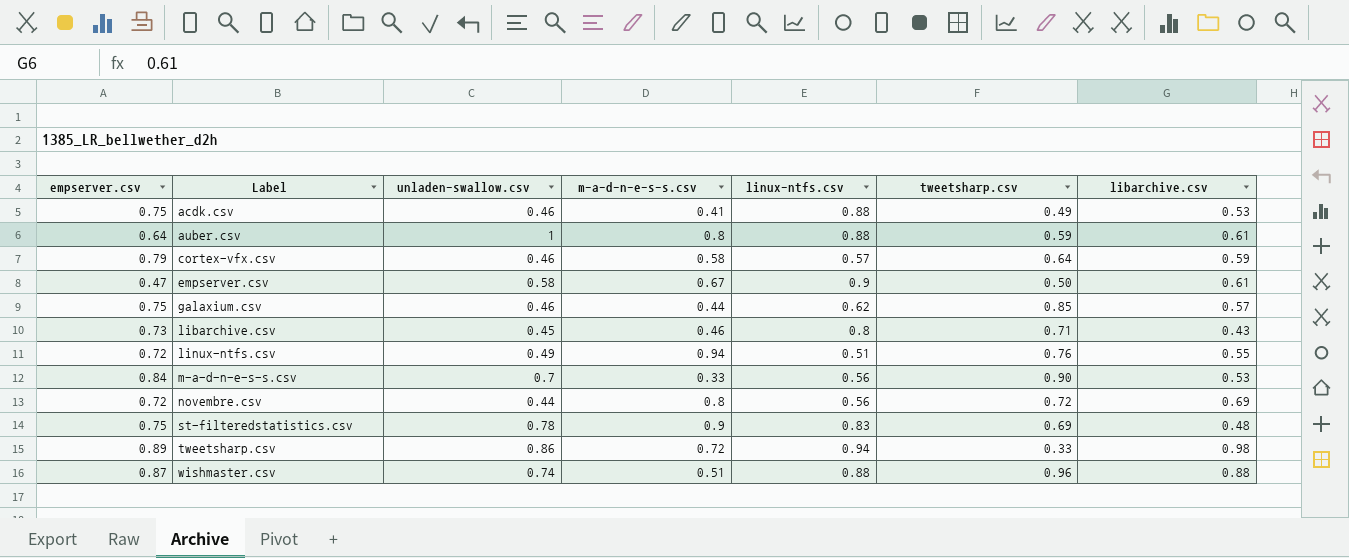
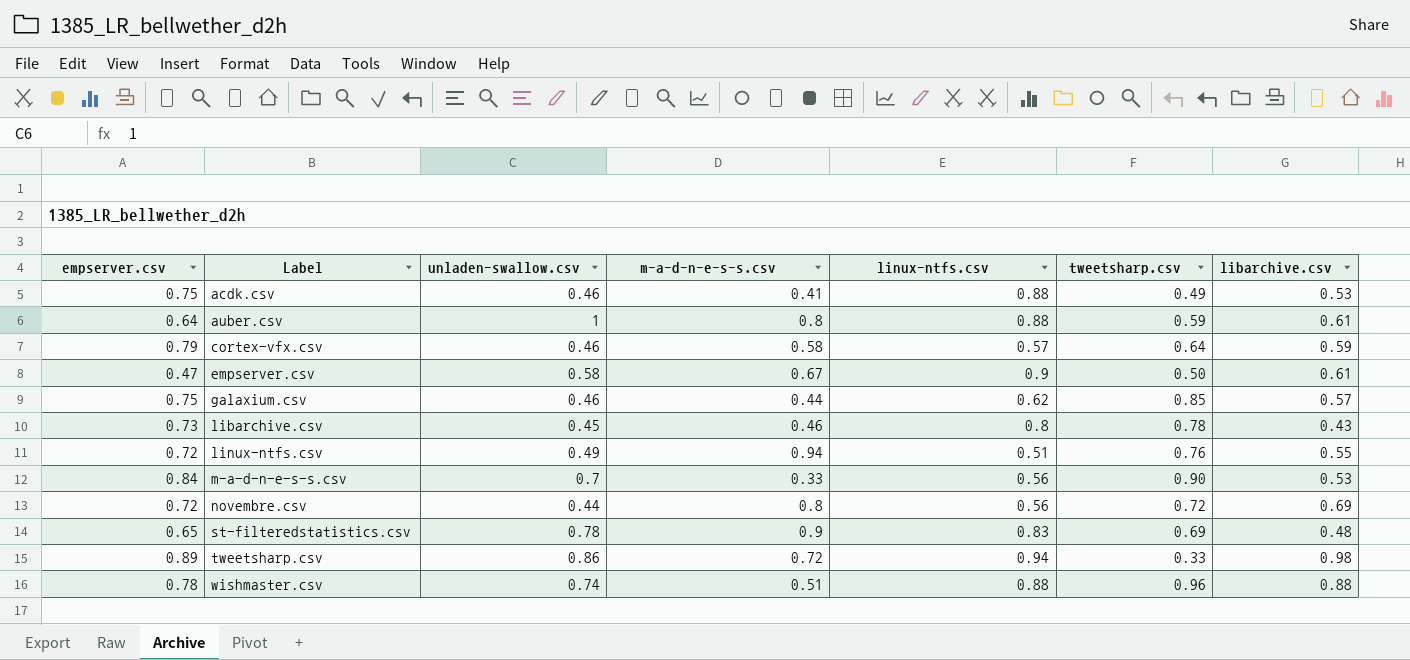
libarchive.csv | tweetsharp.csv: 0.71 -> 0.78
st-filteredstatistics.csv | empserver.csv: 0.75 -> 0.65
wishmaster.csv | empserver.csv: 0.87 -> 0.78

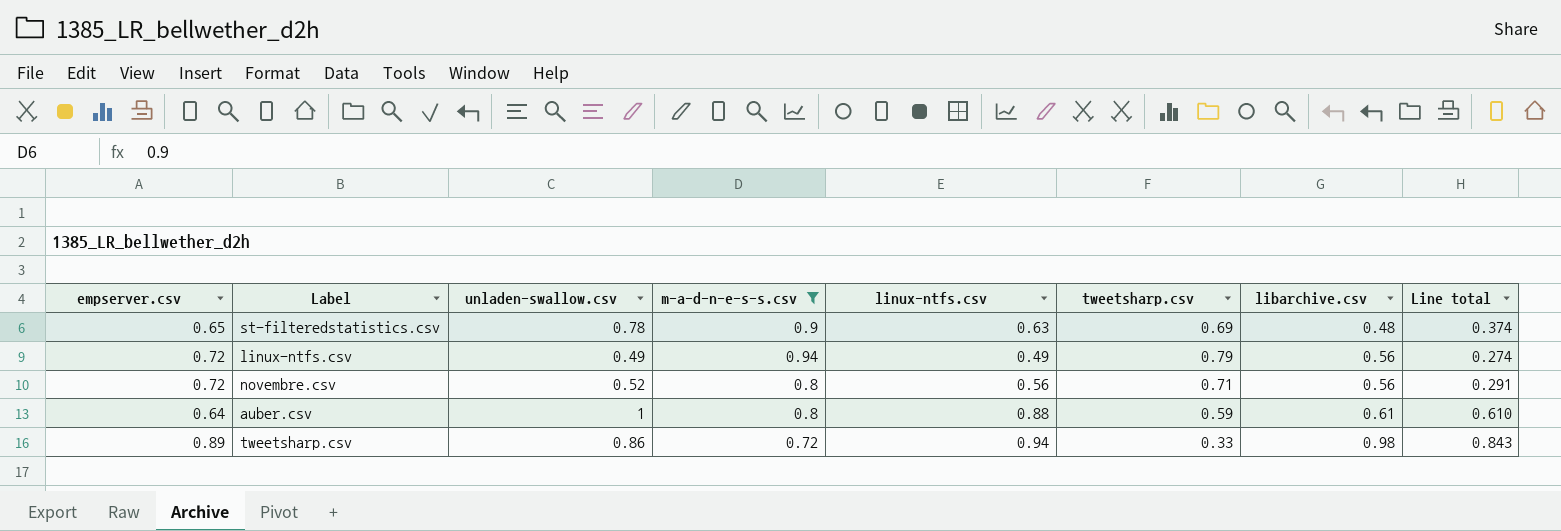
filter: none -> m-a-d-n-e-s-s.csv >= 0.72
row order: Label ascending -> libarchive.csv ascending
column Line total | formula: none -> [unladen-swallow.csv] * [libarchive.csv]
st-filteredstatistics.csv | linux-ntfs.csv: 0.83 -> 0.63
linux-ntfs.csv | linux-ntfs.csv: 0.51 -> 0.49
linux-ntfs.csv | tweetsharp.csv: 0.76 -> 0.79
linux-ntfs.csv | libarchive.csv: 0.55 -> 0.56
novembre.csv | unladen-swallow.csv: 0.44 -> 0.52
novembre.csv | tweetsharp.csv: 0.72 -> 0.71
novembre.csv | libarchive.csv: 0.69 -> 0.56

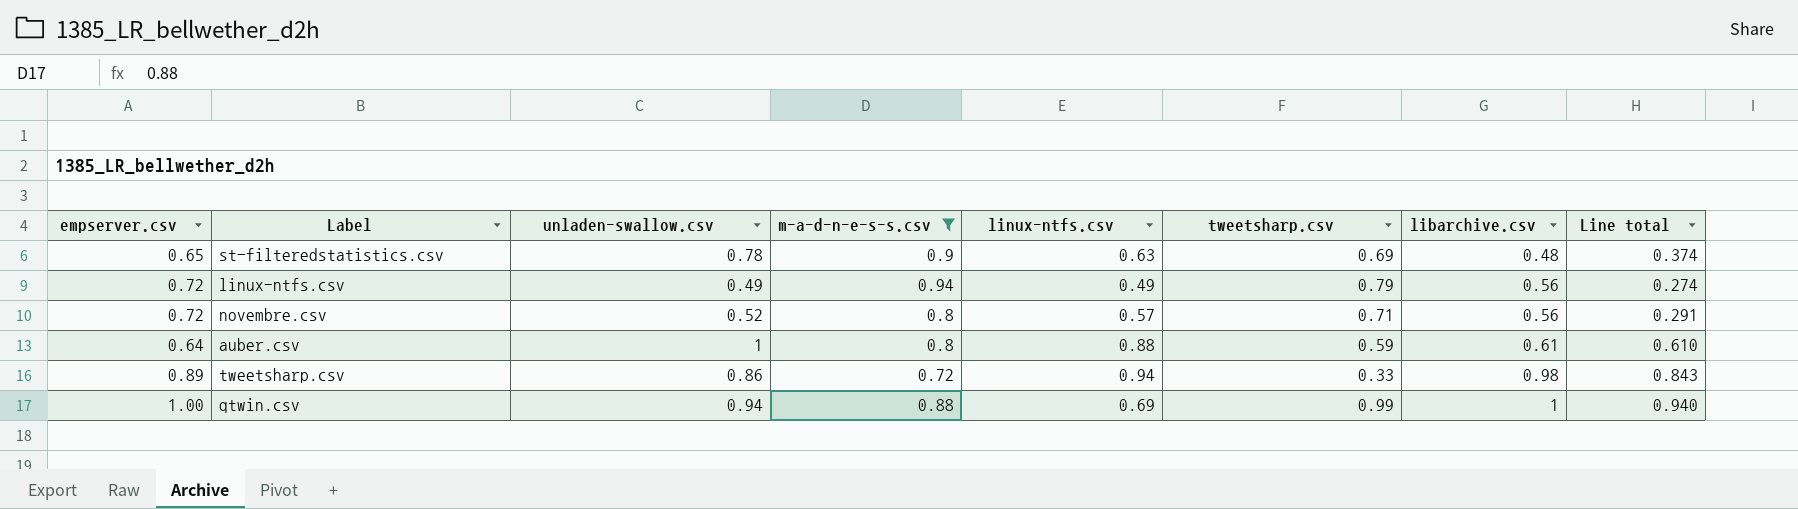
novembre.csv | linux-ntfs.csv: 0.56 -> 0.57
row qtwin.csv: none -> 1.00 | 0.94 | 0.88 | 0.69 | 0.99 | 1 | 0.940

